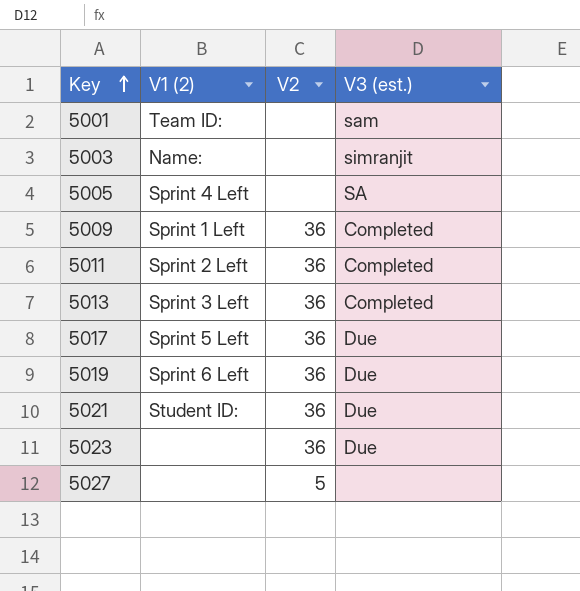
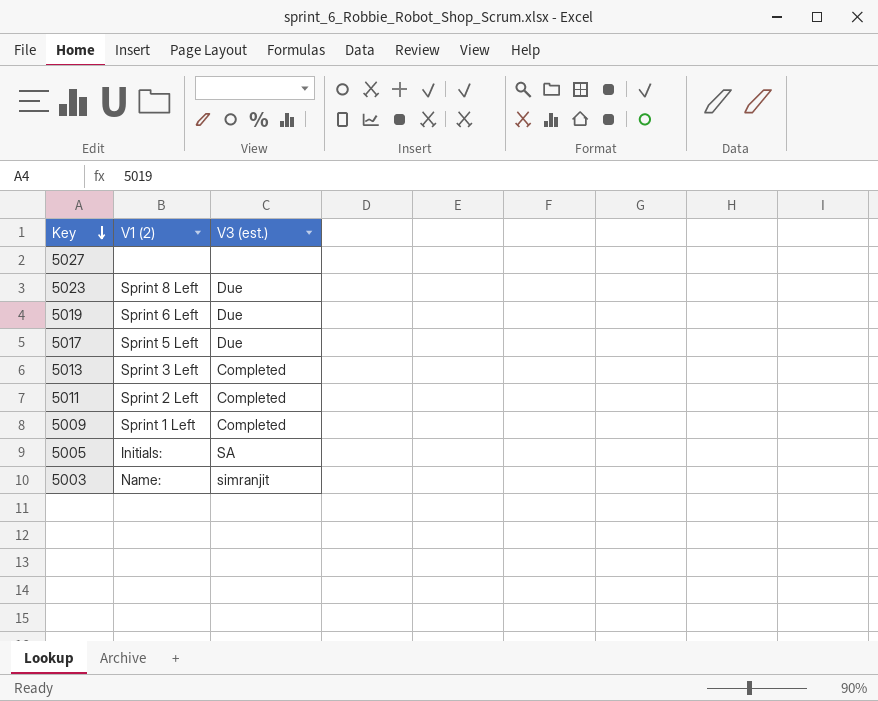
row order: Key ascending -> Key descending
column V2 | position: 3 -> none
row 5001: Team ID: | none | sam -> none
row 5021: Student ID: | 36 | Due -> none
5023 | V1 (2): none -> Sprint 8 Left
5005 | V1 (2): Sprint 4 Left -> Initials:

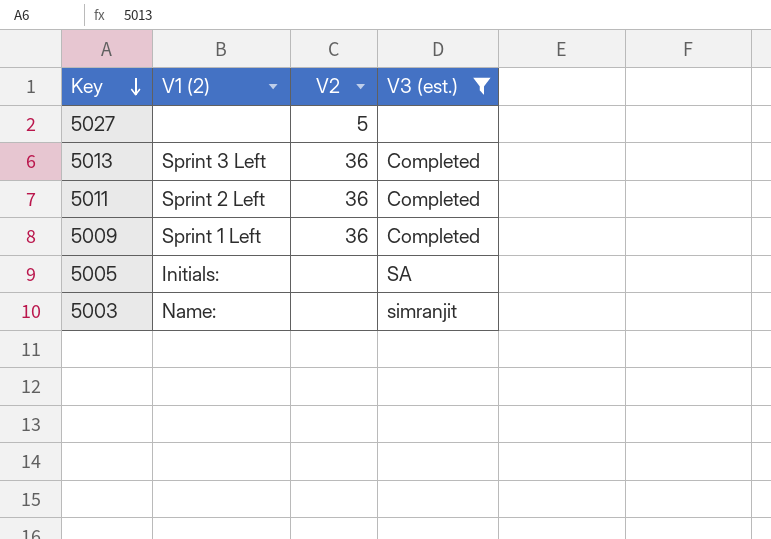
filter: none -> V3 (est.) != Due
column V2 | position: none -> 3

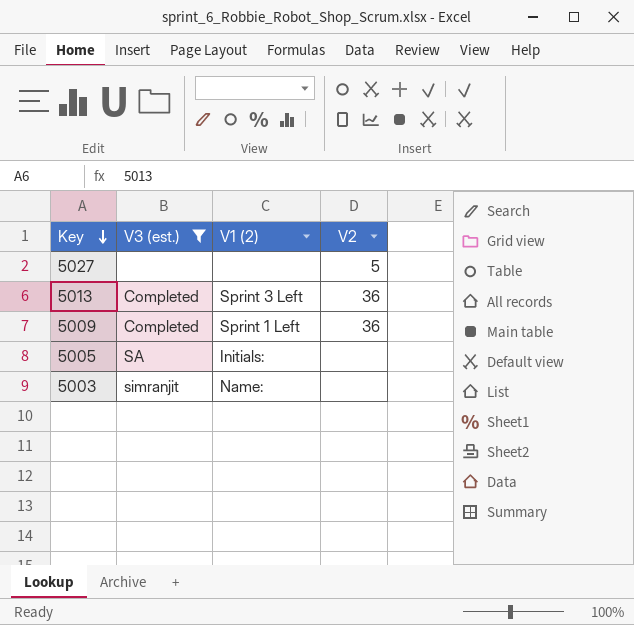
column V3 (est.) | position: 4 -> 2
row 5011: Sprint 2 Left | 36 | Completed -> none

